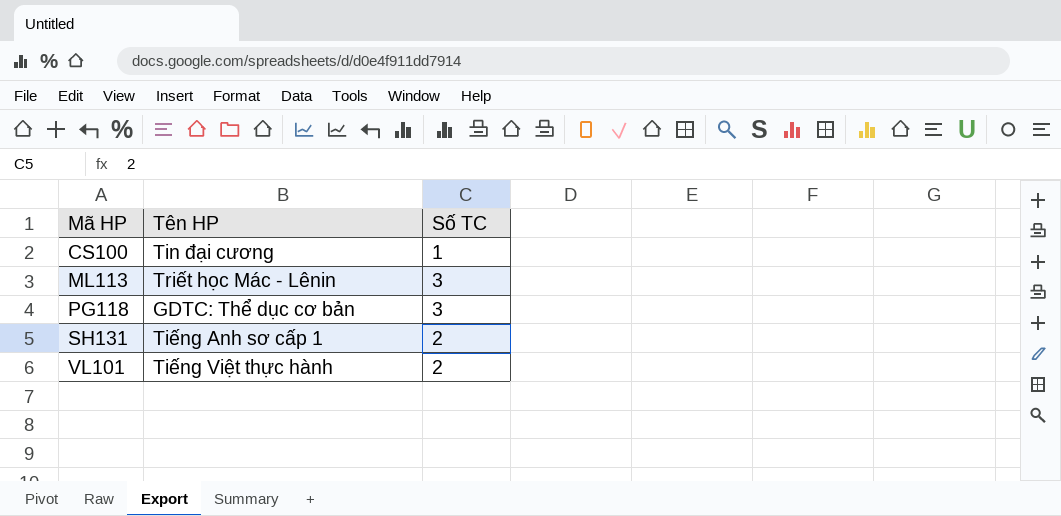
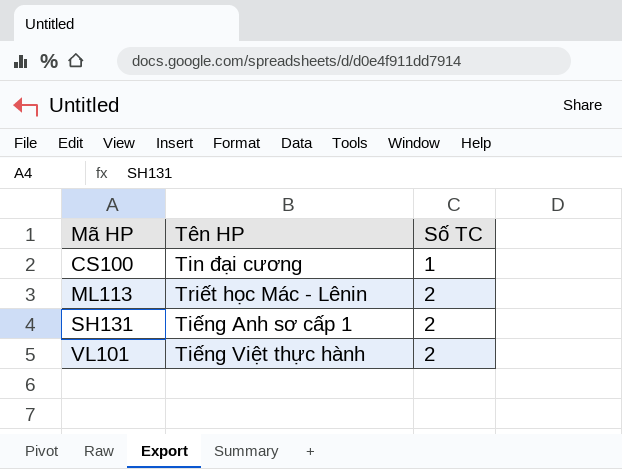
row PG118: GDTC: Thể dục cơ bản | 3 -> none
ML113 | Số TC: 3 -> 2

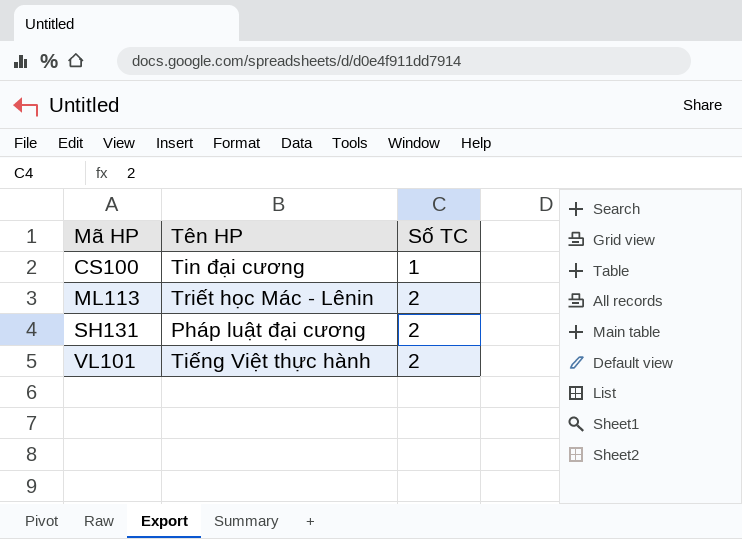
SH131 | Tên HP: Tiếng Anh sơ cấp 1 -> Pháp luật đại cương

